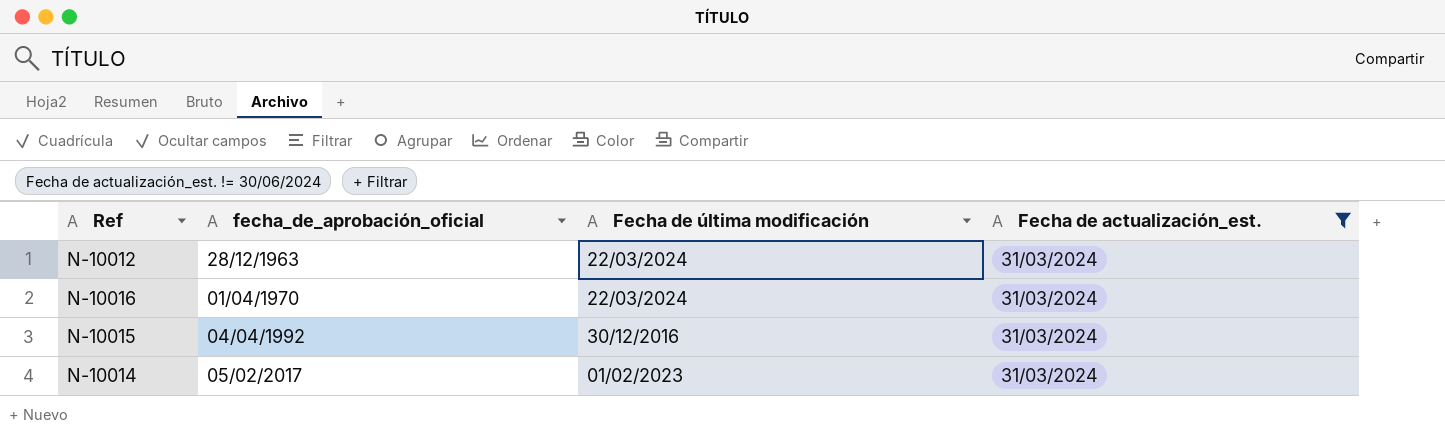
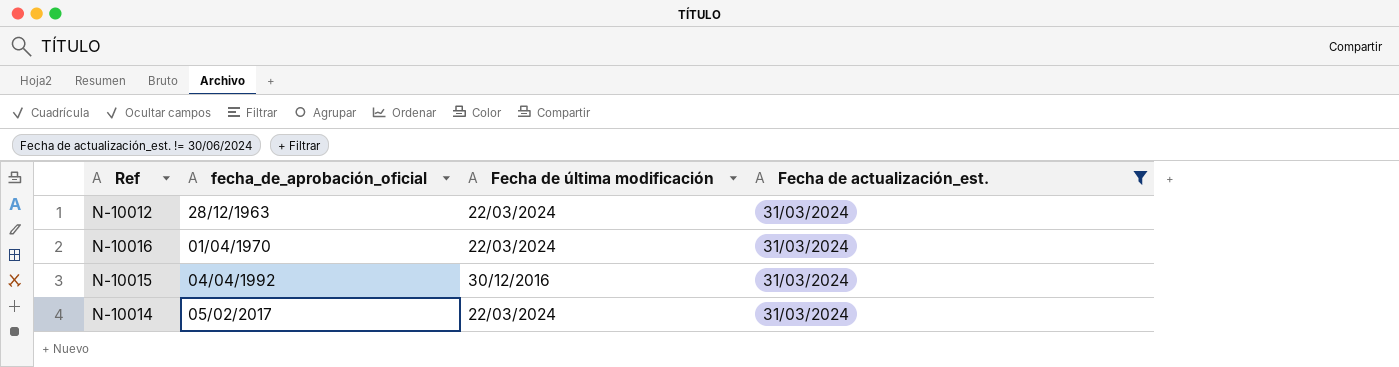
N-10014 | Fecha de última modificación: 01/02/2023 -> 22/03/2024

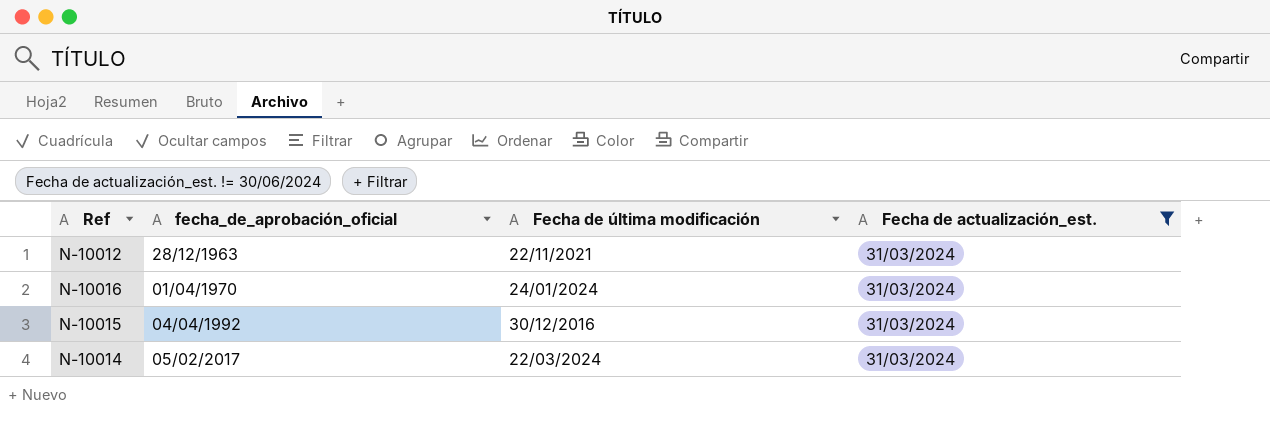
N-10012 | Fecha de última modificación: 22/03/2024 -> 22/11/2021
N-10016 | Fecha de última modificación: 22/03/2024 -> 24/01/2024

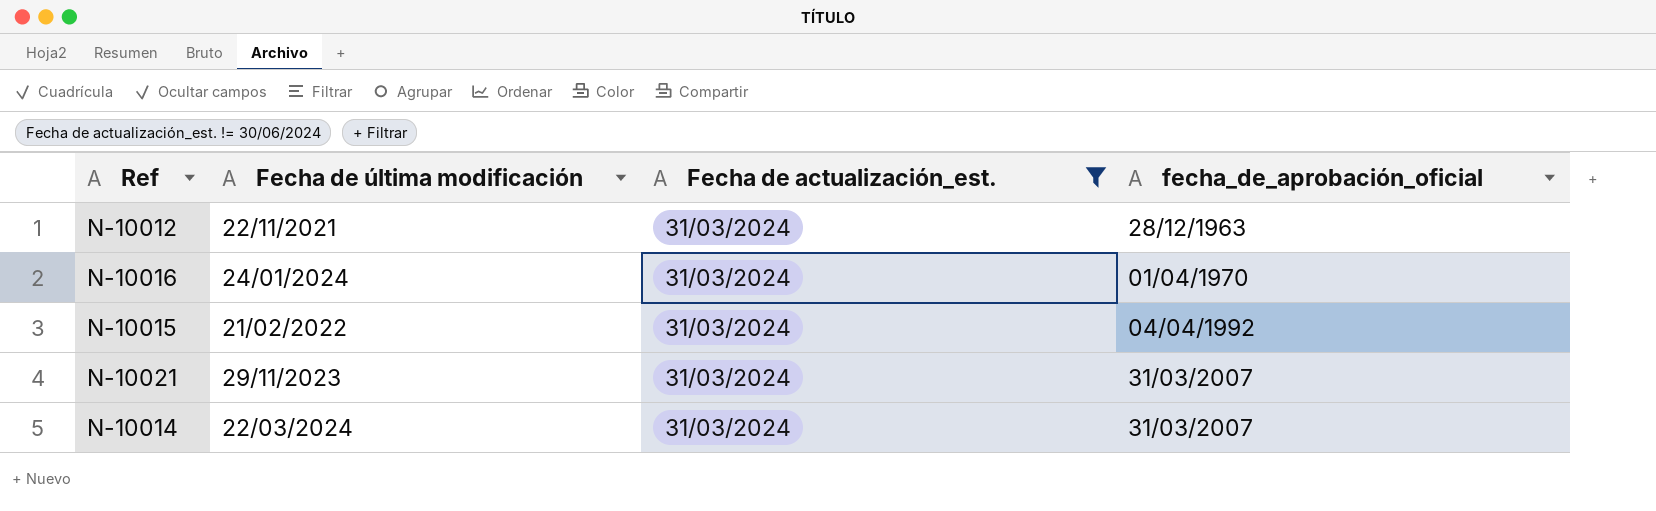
column fecha_de_aprobación_oficial | position: 2 -> 4
N-10015 | Fecha de última modificación: 30/12/2016 -> 21/02/2022
row N-10021: none -> 29/11/2023 | 31/03/2024 | 31/03/2007
N-10014 | fecha_de_aprobación_oficial: 05/02/2017 -> 31/03/2007

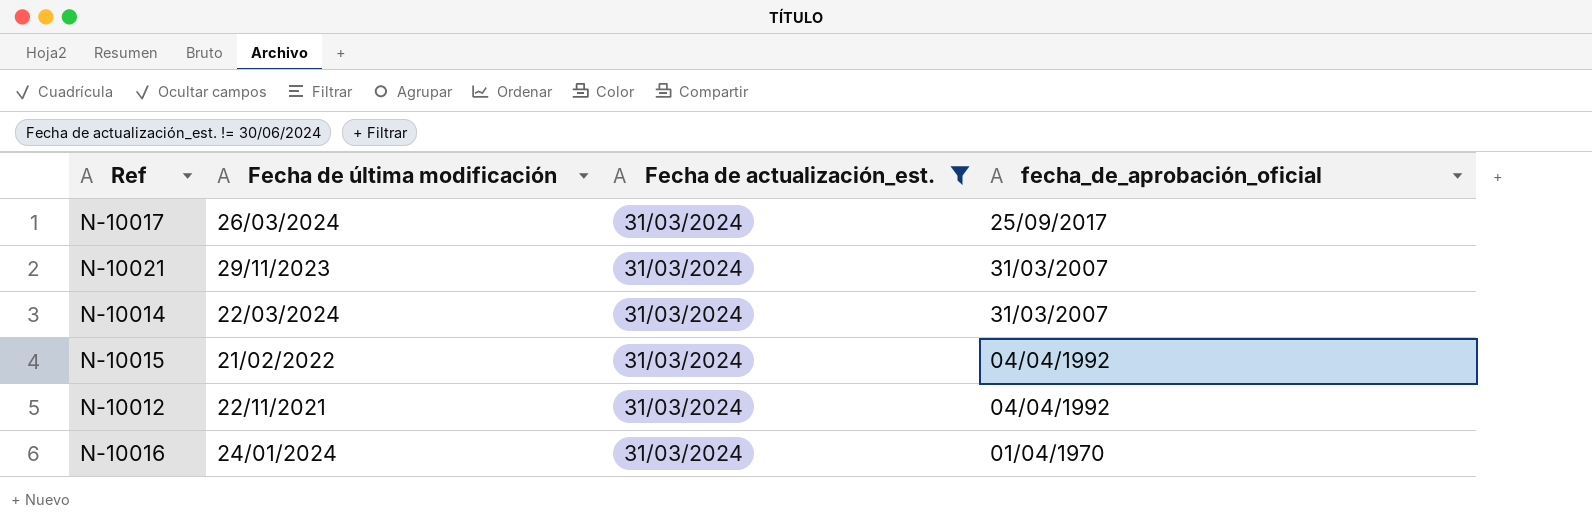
row order: fecha_de_aprobación_oficial ascending -> fecha_de_aprobación_oficial descending
row N-10017: none -> 26/03/2024 | 31/03/2024 | 25/09/2017
N-10012 | fecha_de_aprobación_oficial: 28/12/1963 -> 04/04/1992

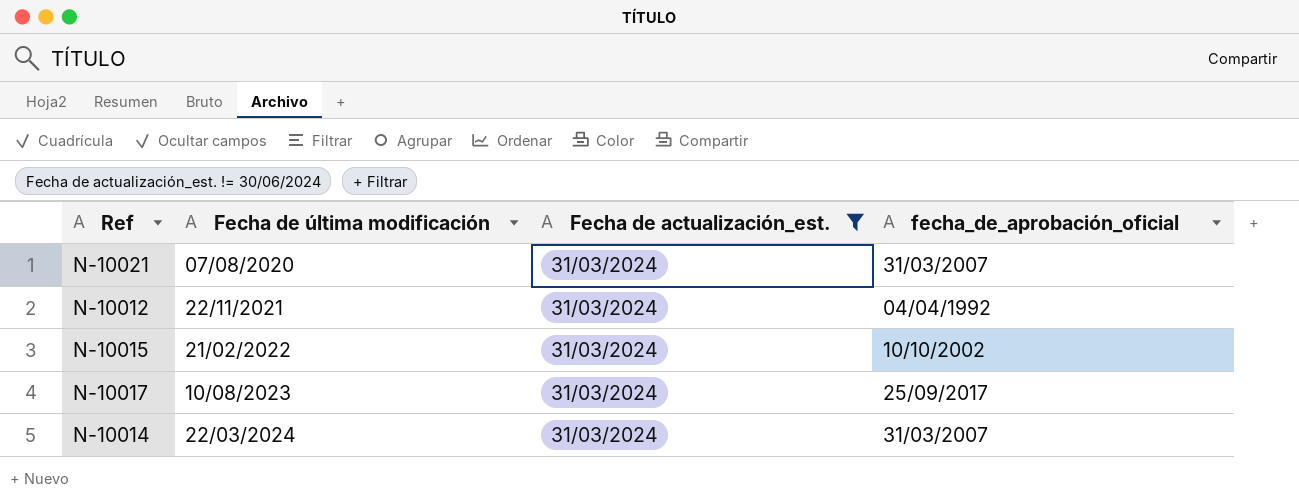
row order: fecha_de_aprobación_oficial descending -> Fecha de última modificación ascending
row N-10016: 24/01/2024 | 31/03/2024 | 01/04/1970 -> none
N-10021 | Fecha de última modificación: 29/11/2023 -> 07/08/2020
N-10015 | fecha_de_aprobación_oficial: 04/04/1992 -> 10/10/2002
N-10017 | Fecha de última modificación: 26/03/2024 -> 10/08/2023

